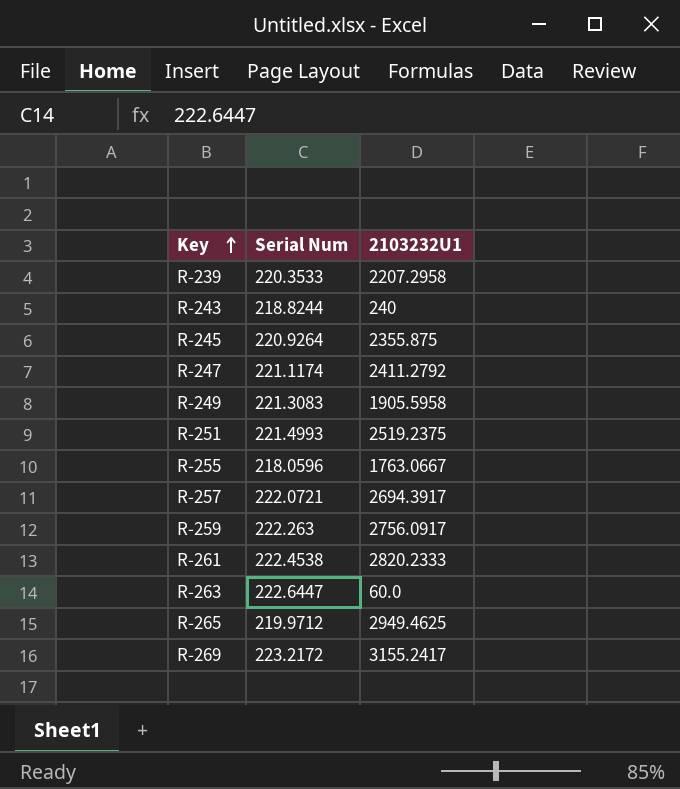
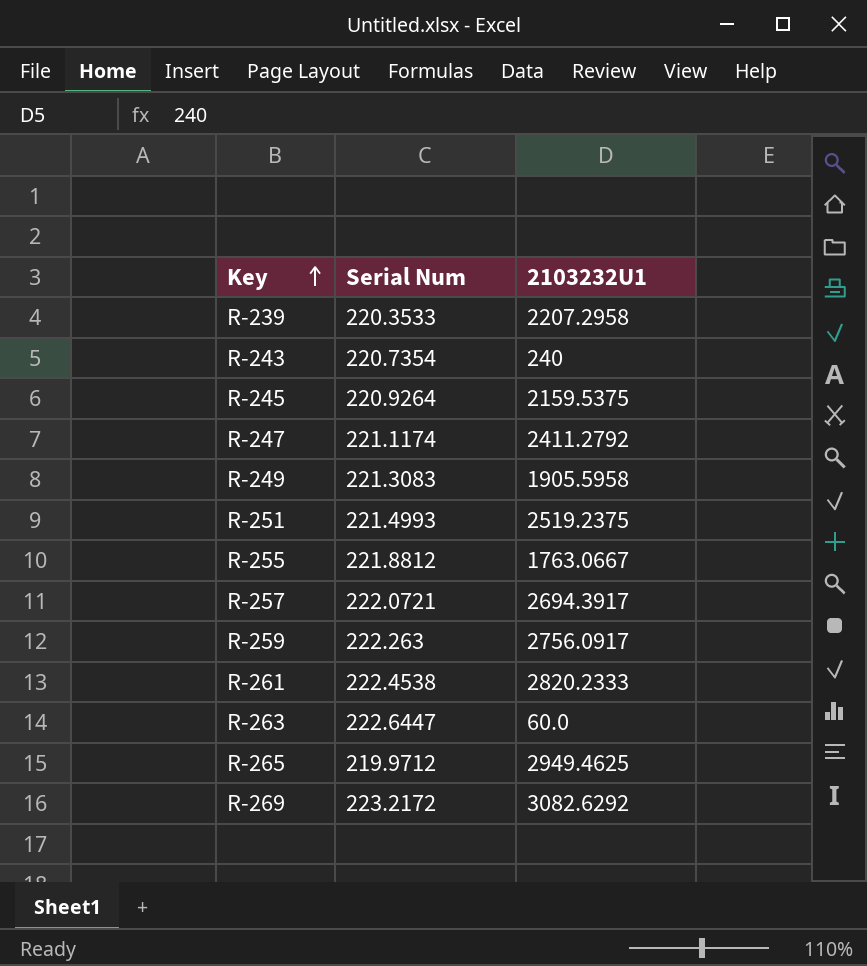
R-243 | Serial Num: 218.8244 -> 220.7354
R-245 | 2103232U1: 2355.875 -> 2159.5375
R-255 | Serial Num: 218.0596 -> 221.8812
R-269 | 2103232U1: 3155.2417 -> 3082.6292

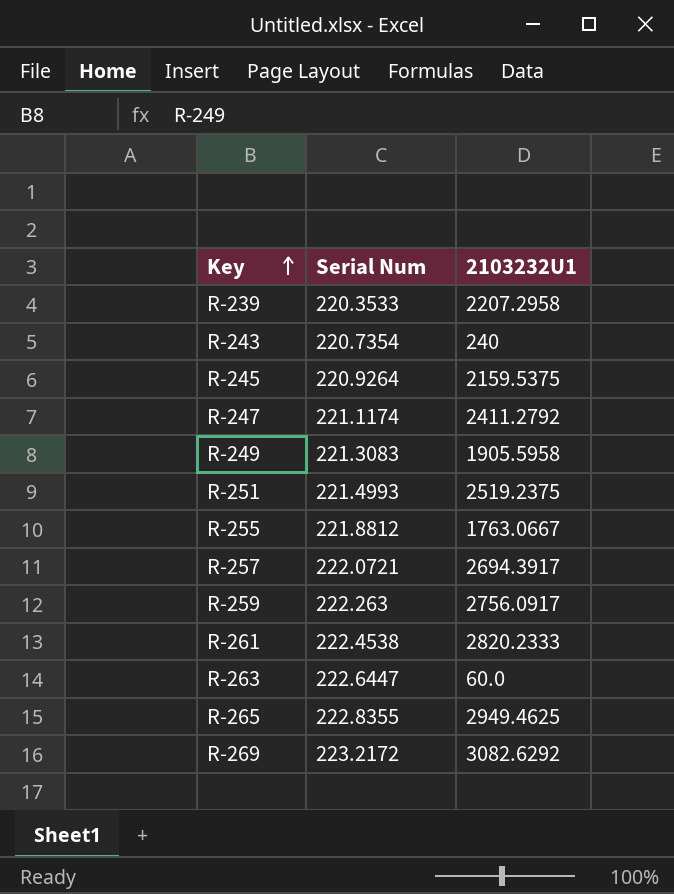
R-265 | Serial Num: 219.9712 -> 222.8355

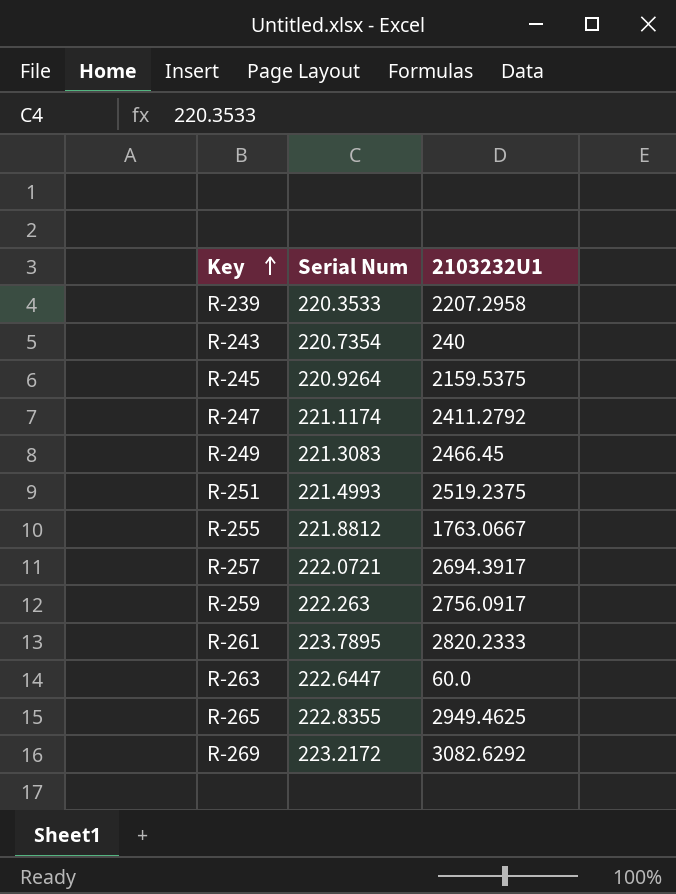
R-249 | 2103232U1: 1905.5958 -> 2466.45
R-261 | Serial Num: 222.4538 -> 223.7895

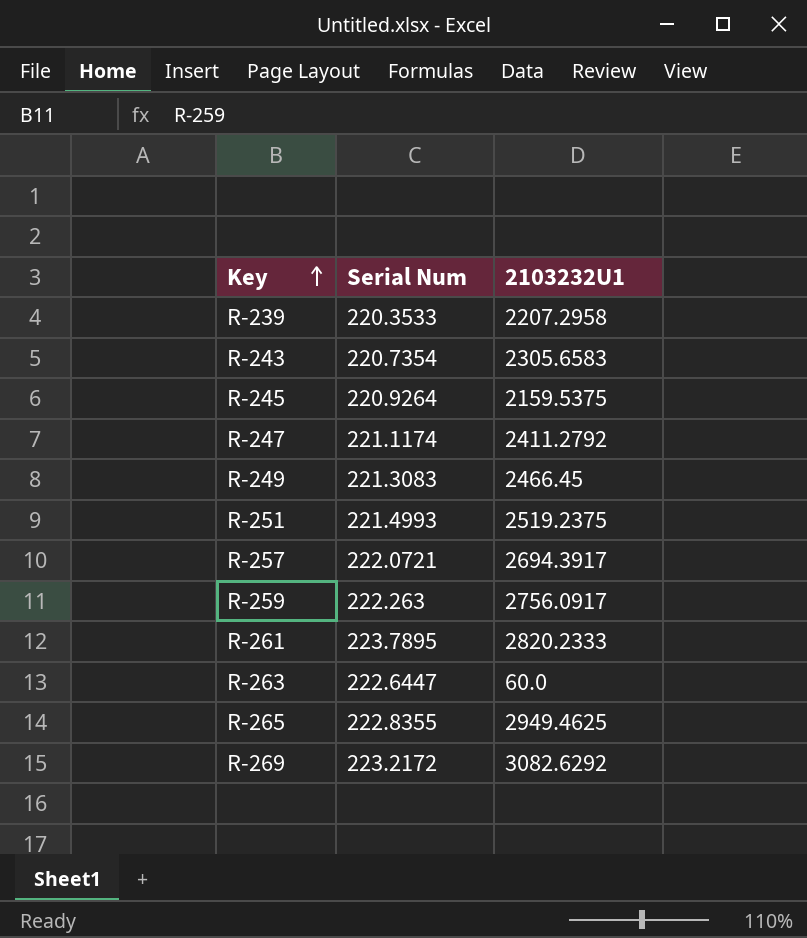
row R-255: 221.8812 | 1763.0667 -> none
R-243 | 2103232U1: 240 -> 2305.6583

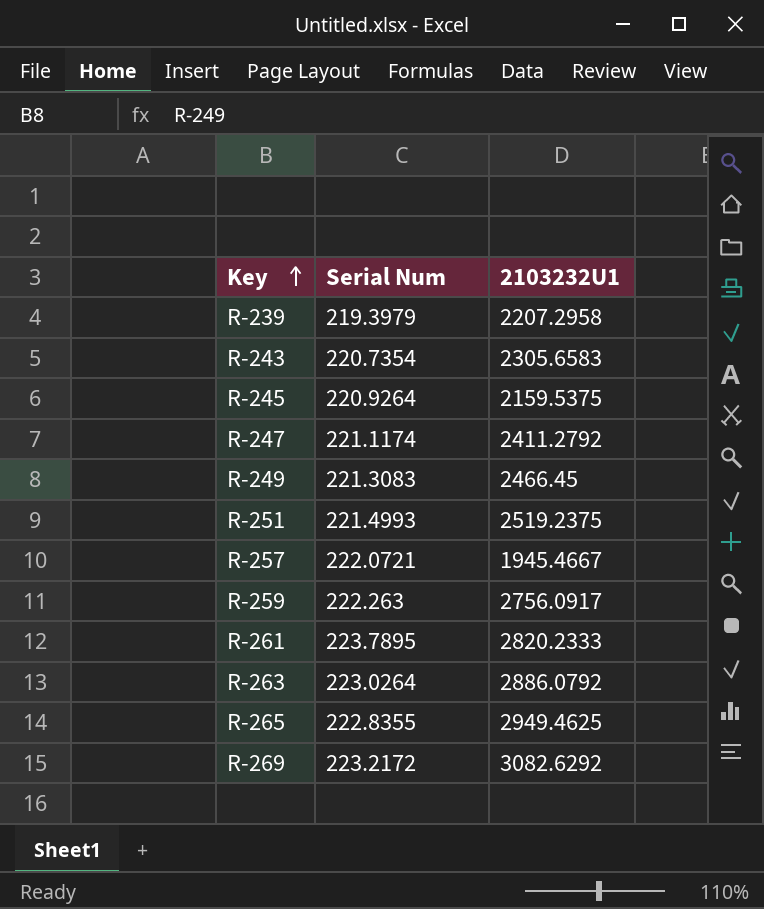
R-239 | Serial Num: 220.3533 -> 219.3979
R-257 | 2103232U1: 2694.3917 -> 1945.4667
R-263 | Serial Num: 222.6447 -> 223.0264
R-263 | 2103232U1: 60.0 -> 2886.0792

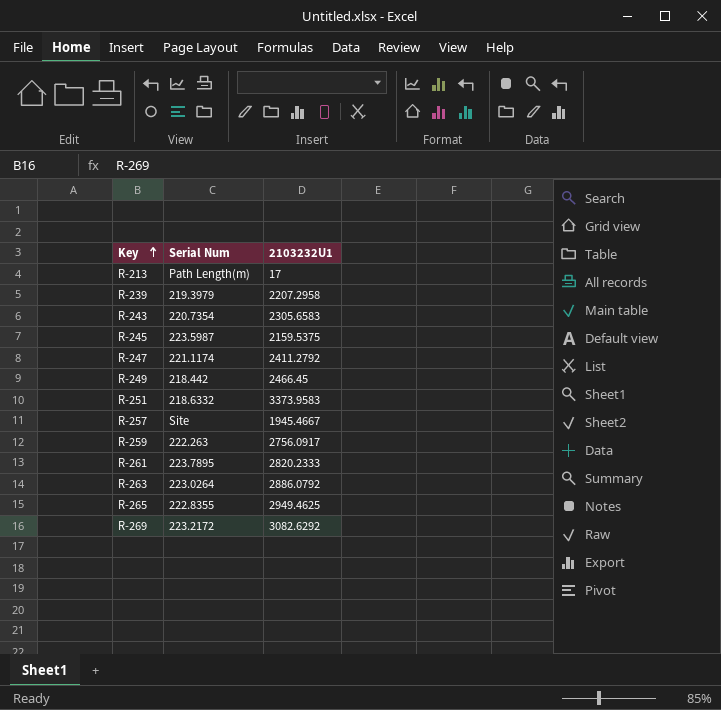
row R-213: none -> Path Length(m) | 17
R-245 | Serial Num: 220.9264 -> 223.5987
R-249 | Serial Num: 221.3083 -> 218.442
R-251 | Serial Num: 221.4993 -> 218.6332
R-251 | 2103232U1: 2519.2375 -> 3373.9583
R-257 | Serial Num: 222.0721 -> Site

